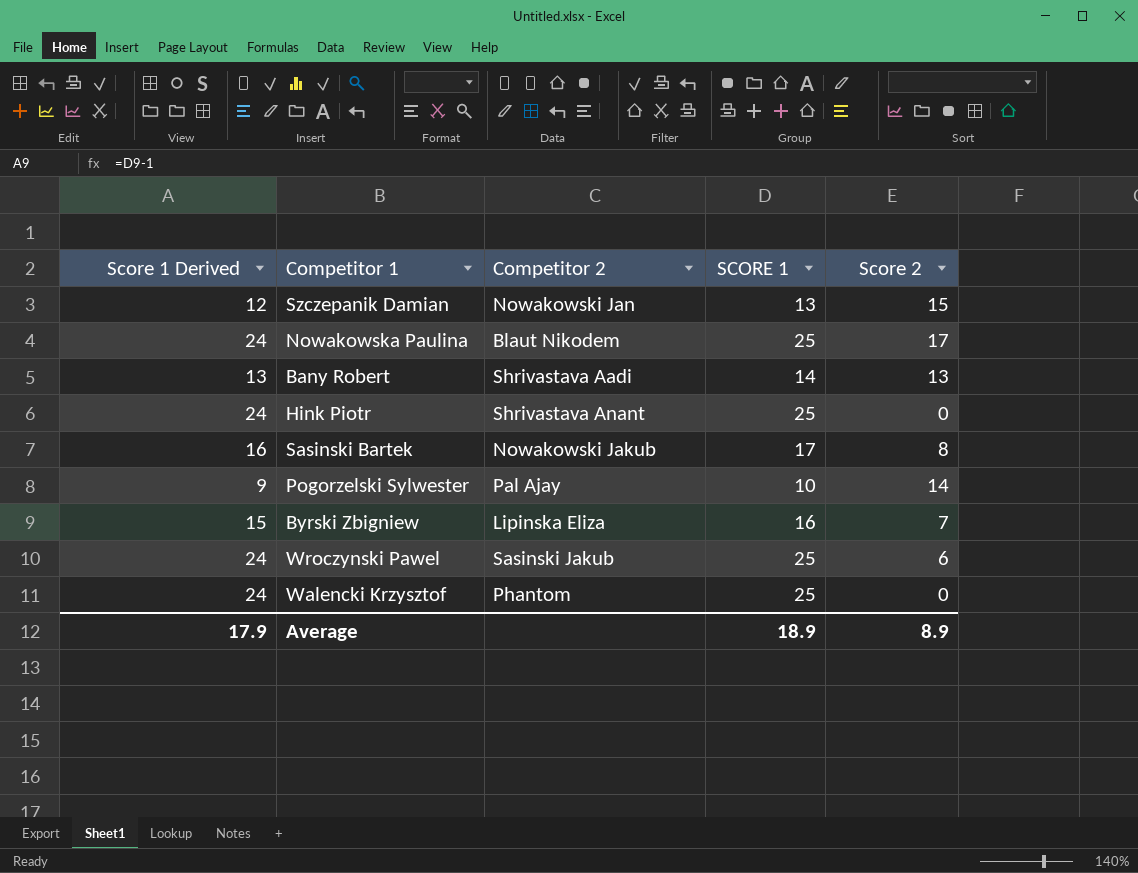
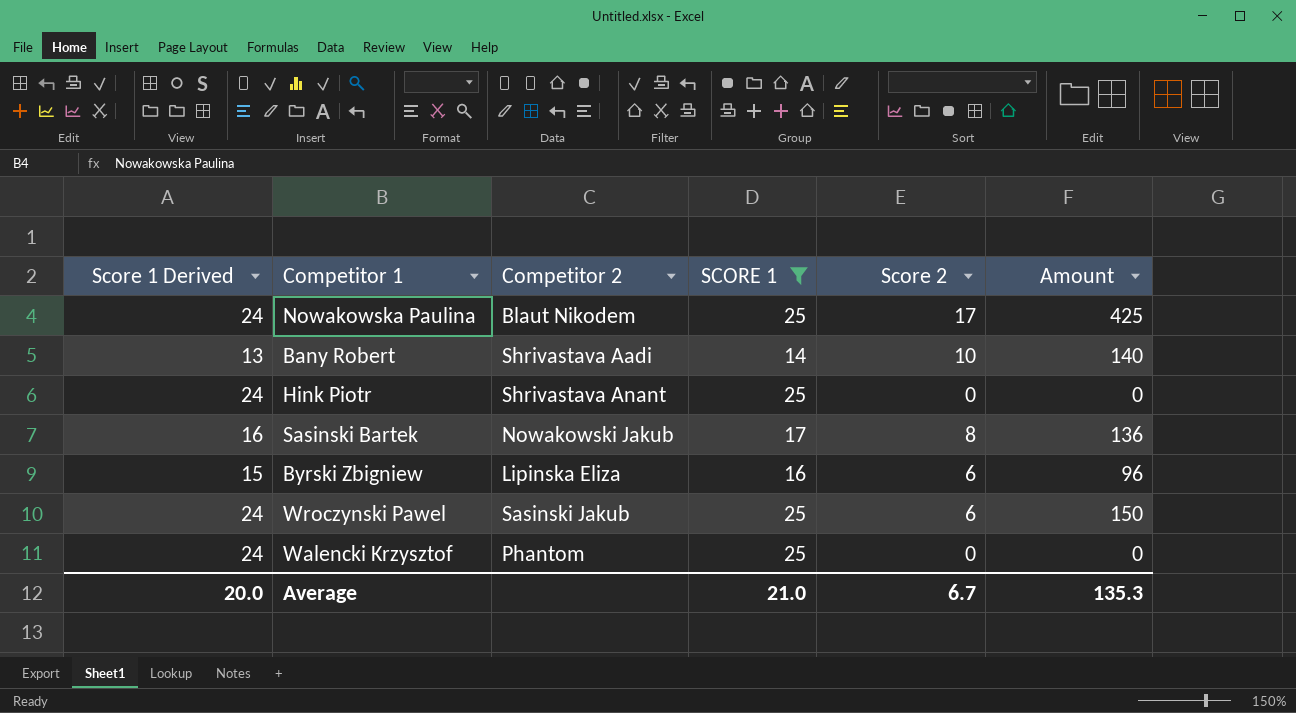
filter: none -> SCORE 1 >= 14
column Amount | formula: none -> [SCORE 1] * [Score 2]
Bany Robert | Score 2: 13 -> 10
Byrski Zbigniew | Score 2: 7 -> 6
Average | Score 1 Derived: 17.9 -> 20.0
Average | SCORE 1: 18.9 -> 21.0
Average | Score 2: 8.9 -> 6.7

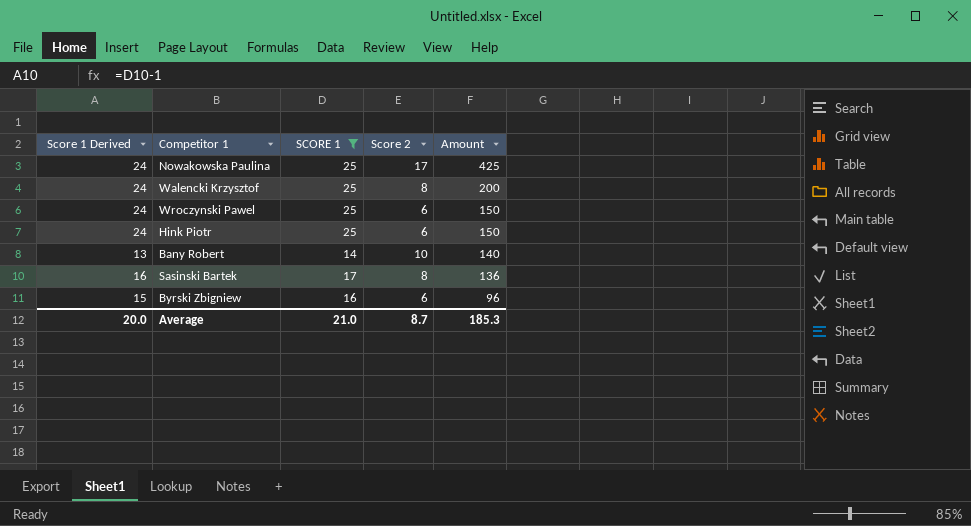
row order: none -> Amount descending
column Competitor 2 | position: 3 -> none
Walencki Krzysztof | Score 2: 0 -> 8
Walencki Krzysztof | Amount: 0 -> 200
Hink Piotr | Score 2: 0 -> 6
Hink Piotr | Amount: 0 -> 150
Average | Score 2: 6.7 -> 8.7
Average | Amount: 135.3 -> 185.3

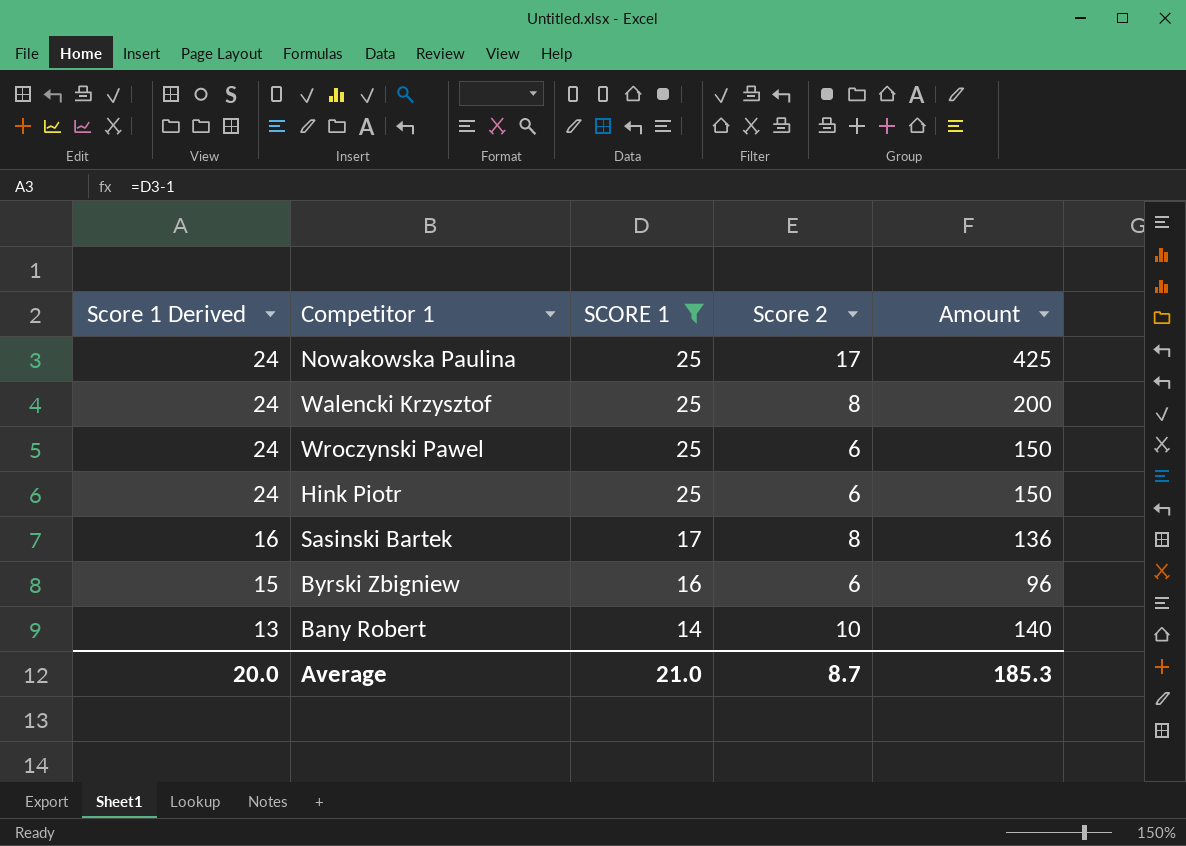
row order: Amount descending -> Score 1 Derived descending

